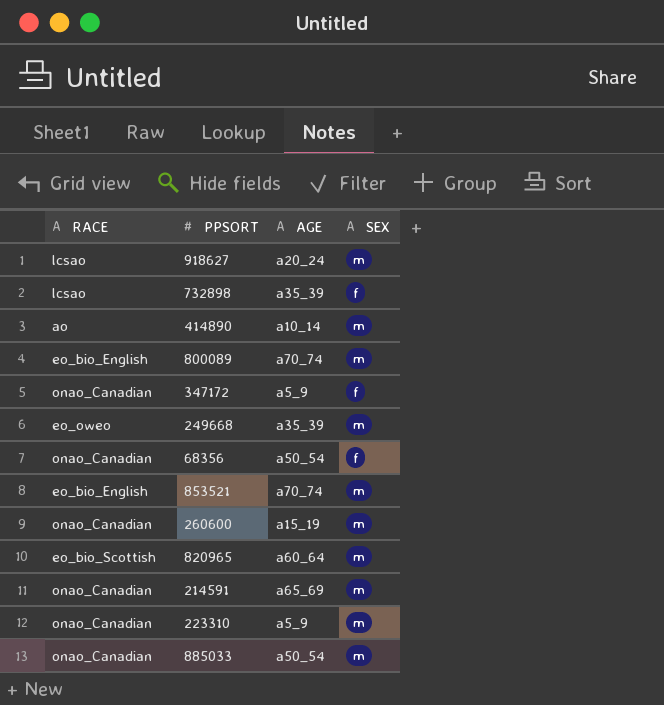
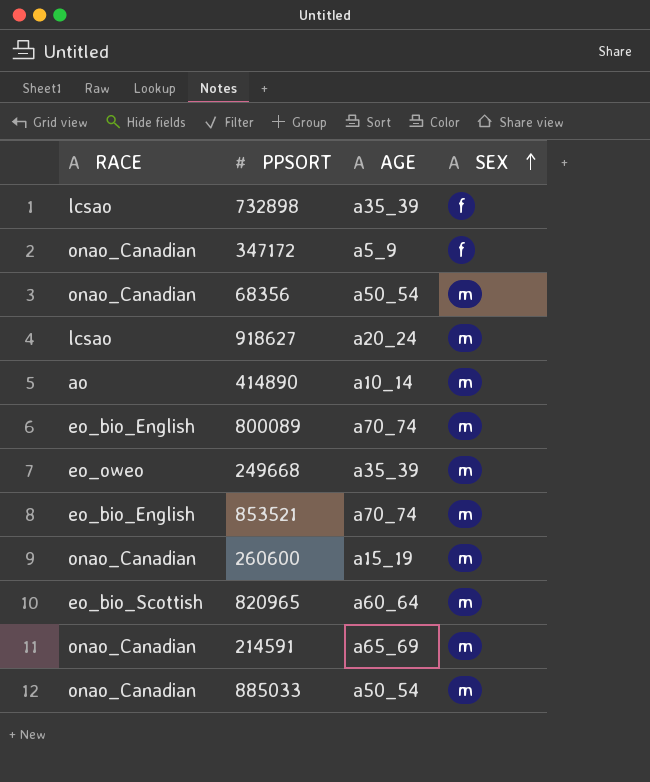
row order: none -> SEX ascending
row 223310: onao_Canadian | a5_9 | m -> none
68356 | SEX: f -> m

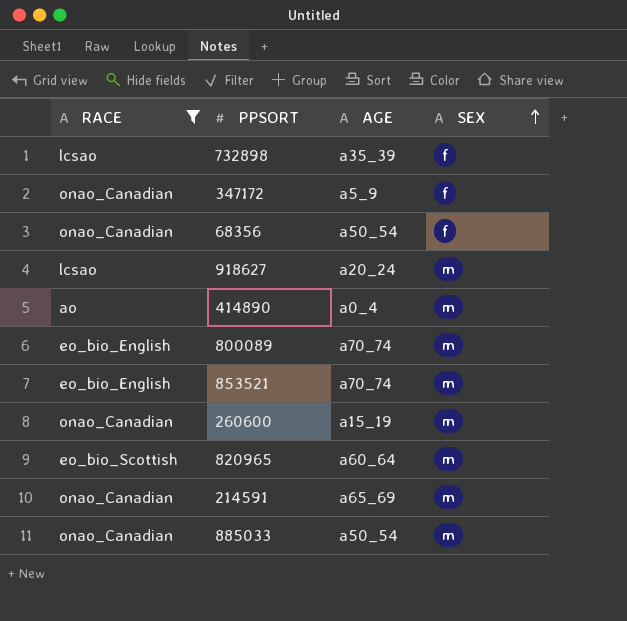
filter: none -> RACE != eo_oweo
68356 | SEX: m -> f
414890 | AGE: a10_14 -> a0_4

